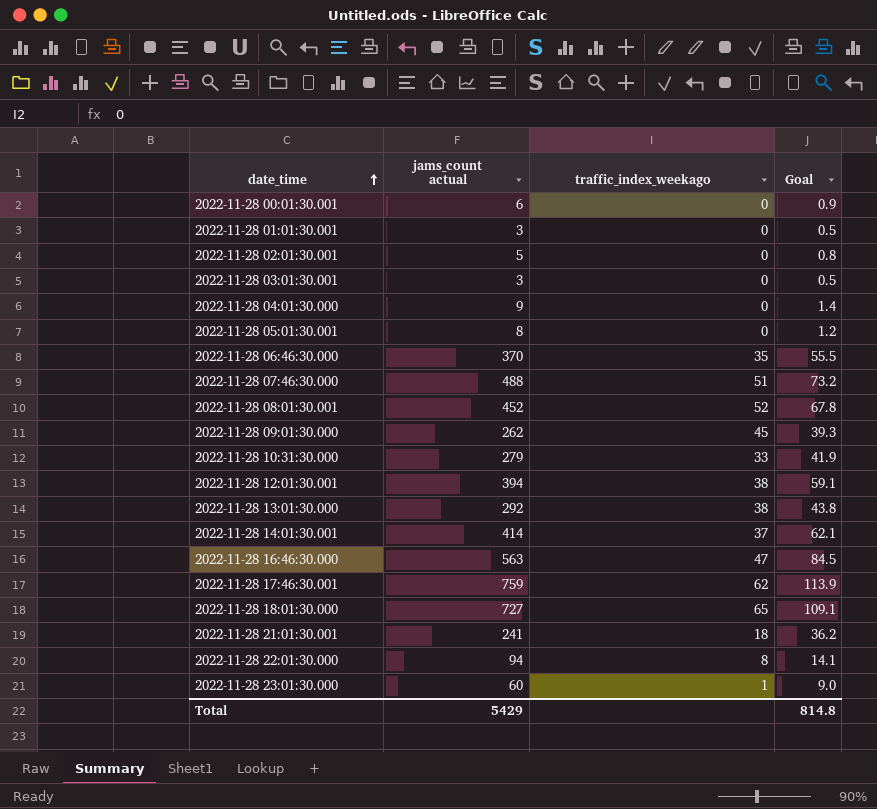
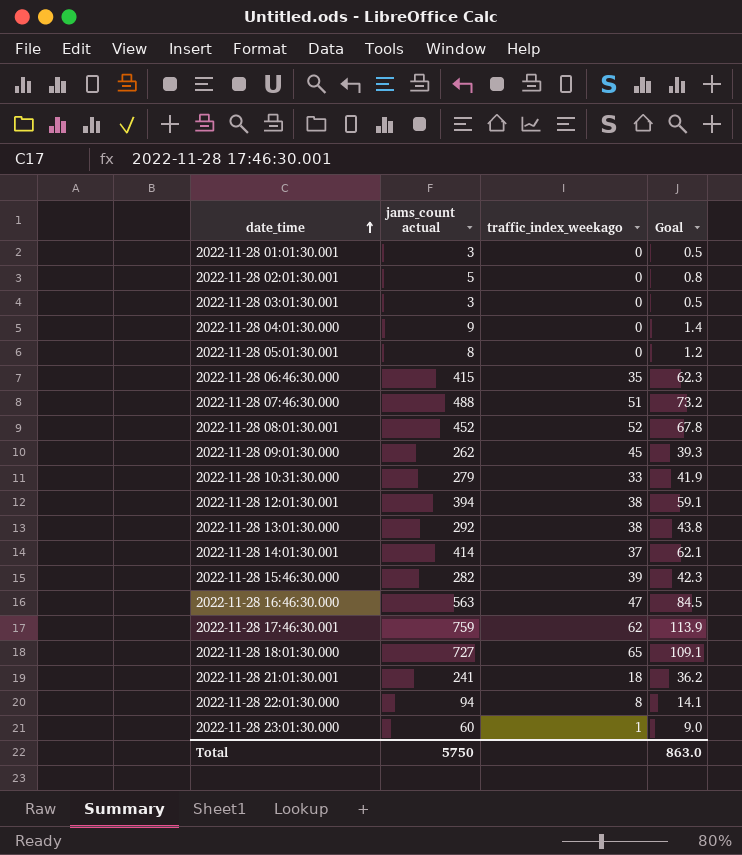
row 2022-11-28 00:01:30.001: 6 | 0 | 0.9 -> none
2022-11-28 06:46:30.000 | jams_count actual: 370 -> 415
2022-11-28 06:46:30.000 | Goal: 55.5 -> 62.3
row 2022-11-28 15:46:30.000: none -> 282 | 39 | 42.3
Total | jams_count actual: 5429 -> 5750
Total | Goal: 814.8 -> 863.0

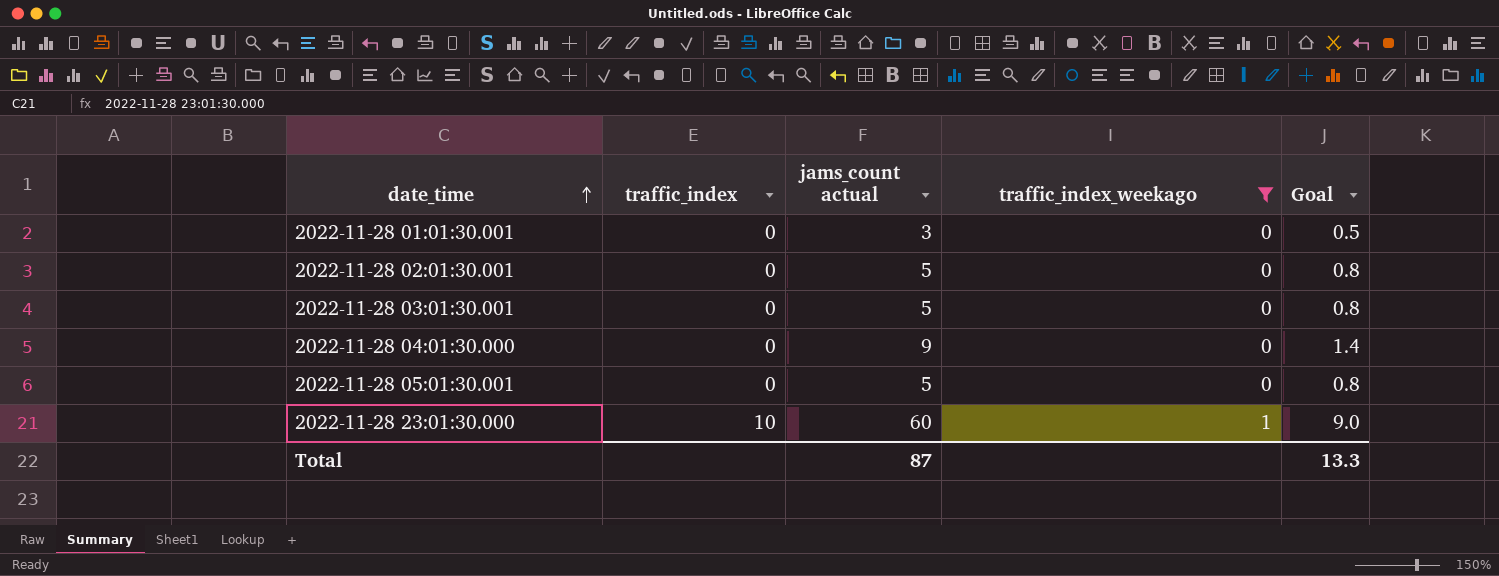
filter: none -> traffic_index_weekago <= 1
column traffic_index | position: none -> 2
2022-11-28 03:01:30.001 | jams_count actual: 3 -> 5
2022-11-28 03:01:30.001 | Goal: 0.5 -> 0.8
2022-11-28 05:01:30.001 | jams_count actual: 8 -> 5
2022-11-28 05:01:30.001 | Goal: 1.2 -> 0.8
Total | jams_count actual: 5750 -> 87
Total | Goal: 863.0 -> 13.3

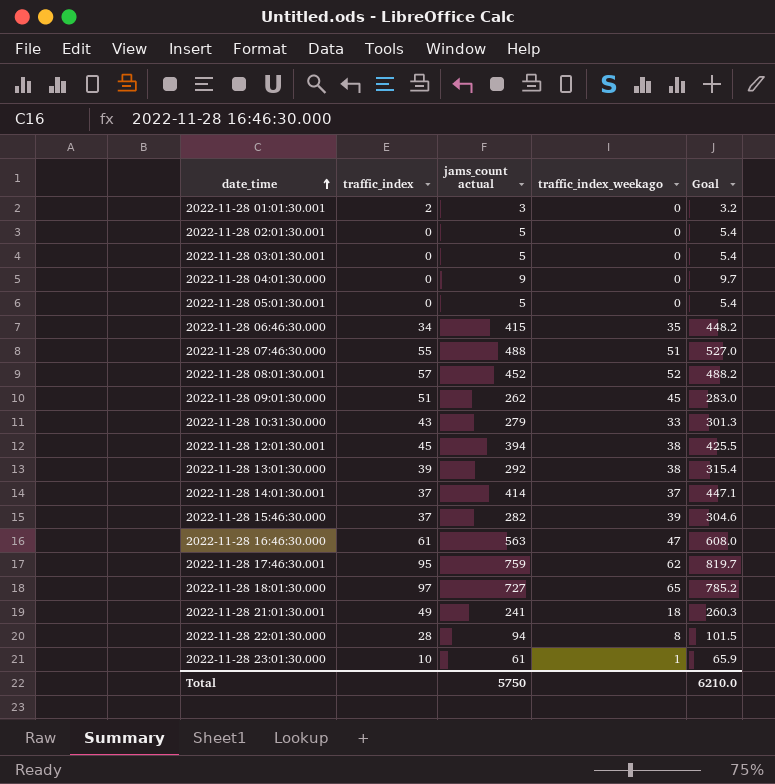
filter: traffic_index_weekago <= 1 -> none
column Goal | formula: [jams_count actual] * 0.15 -> [jams_count actual] * 1.08
2022-11-28 01:01:30.001 | traffic_index: 0 -> 2
2022-11-28 23:01:30.000 | jams_count actual: 60 -> 61
Total | jams_count actual: 87 -> 5750
Total | Goal: 13.3 -> 6210.0

